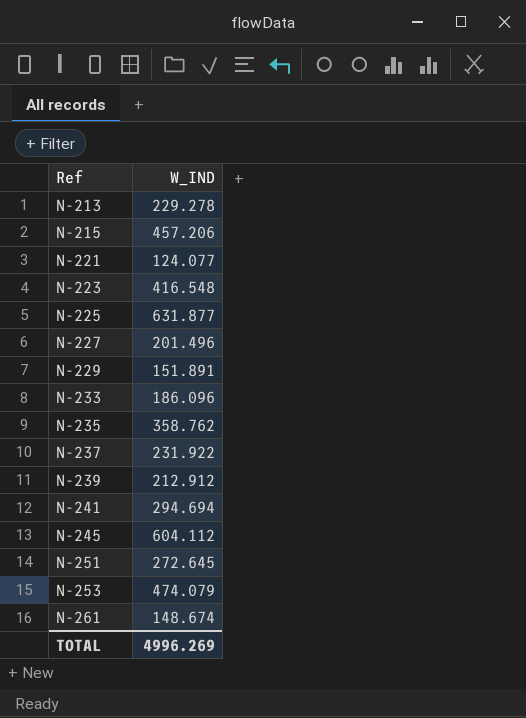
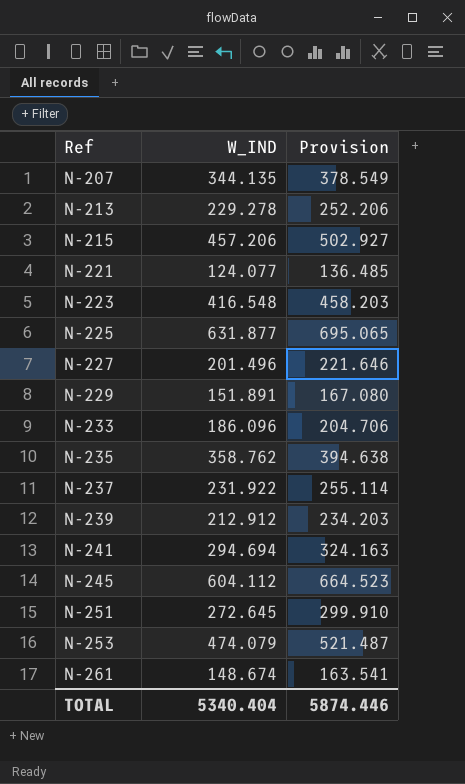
column Provision | formula: none -> [W_IND] * 1.1
row N-207: none -> 344.135 | 378.549
TOTAL | W_IND: 4996.269 -> 5340.404

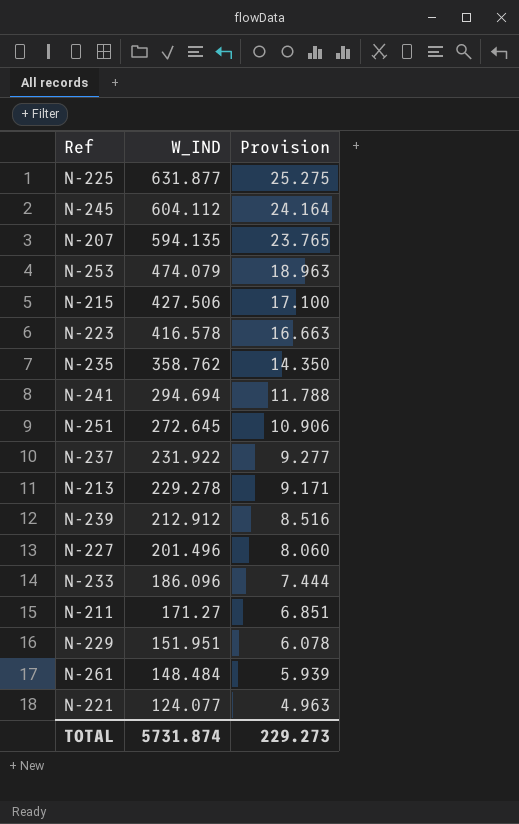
row order: Ref ascending -> W_IND descending
column Provision | formula: [W_IND] * 1.1 -> [W_IND] * 0.04
N-207 | W_IND: 344.135 -> 594.135
N-215 | W_IND: 457.206 -> 427.506
N-223 | W_IND: 416.548 -> 416.578
row N-211: none -> 171.27 | 6.851
N-229 | W_IND: 151.891 -> 151.951
N-261 | W_IND: 148.674 -> 148.484
TOTAL | W_IND: 5340.404 -> 5731.874
TOTAL | Provision: 5874.446 -> 229.273

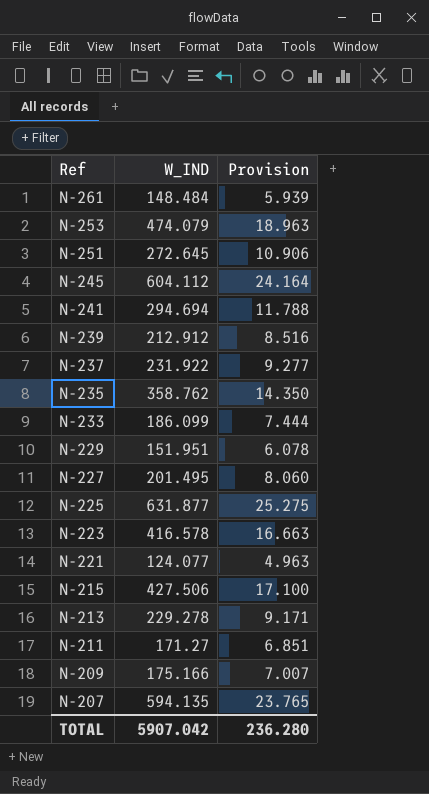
row order: W_IND descending -> Ref descending
N-233 | W_IND: 186.096 -> 186.099
N-227 | W_IND: 201.496 -> 201.495
row N-209: none -> 175.166 | 7.007
TOTAL | W_IND: 5731.874 -> 5907.042
TOTAL | Provision: 229.273 -> 236.280

